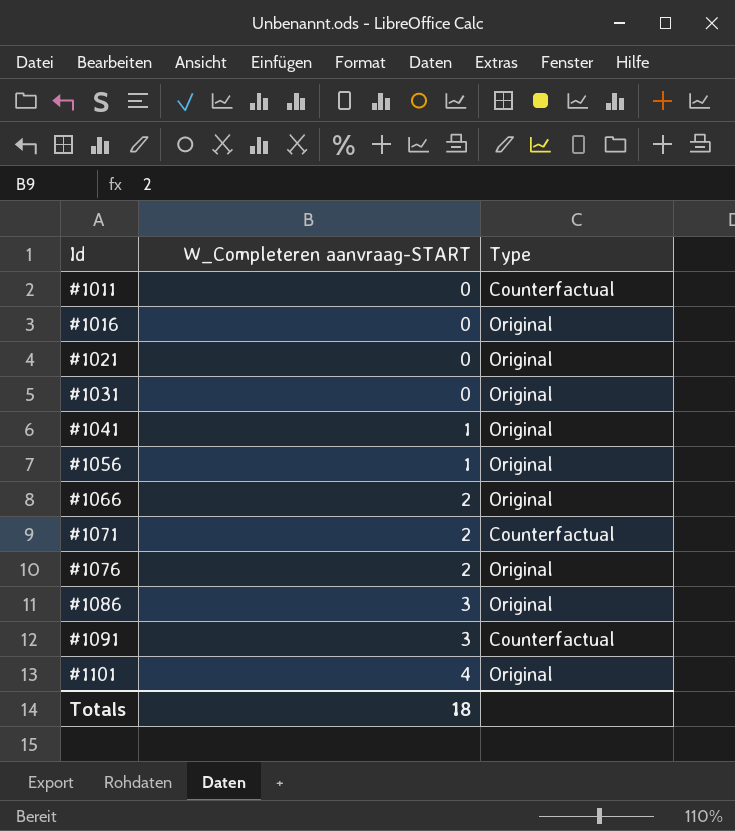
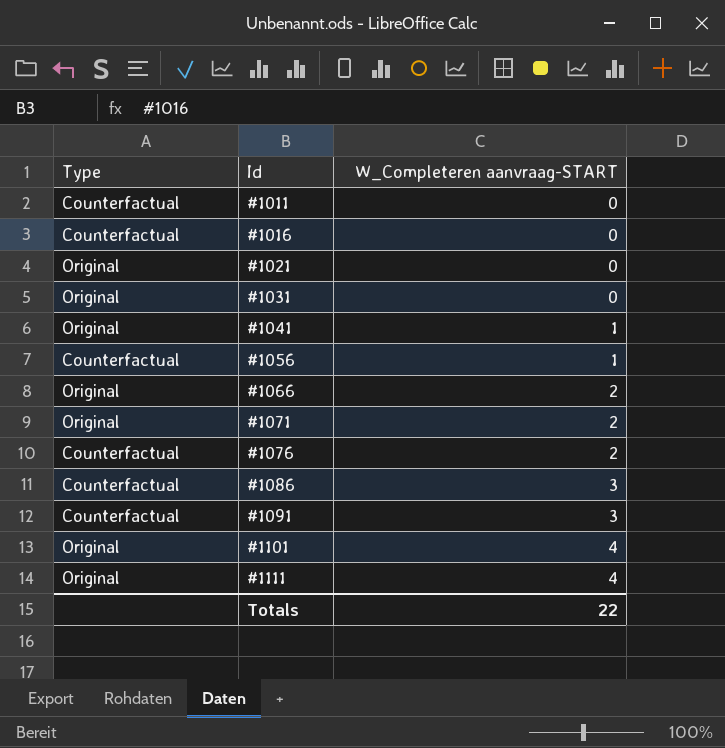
column Type | position: 3 -> 1
#1016 | Type: Original -> Counterfactual
#1056 | Type: Original -> Counterfactual
#1071 | Type: Counterfactual -> Original
#1076 | Type: Original -> Counterfactual
#1086 | Type: Original -> Counterfactual
row #1111: none -> Original | 4
Totals | W_Completeren aanvraag-START: 18 -> 22

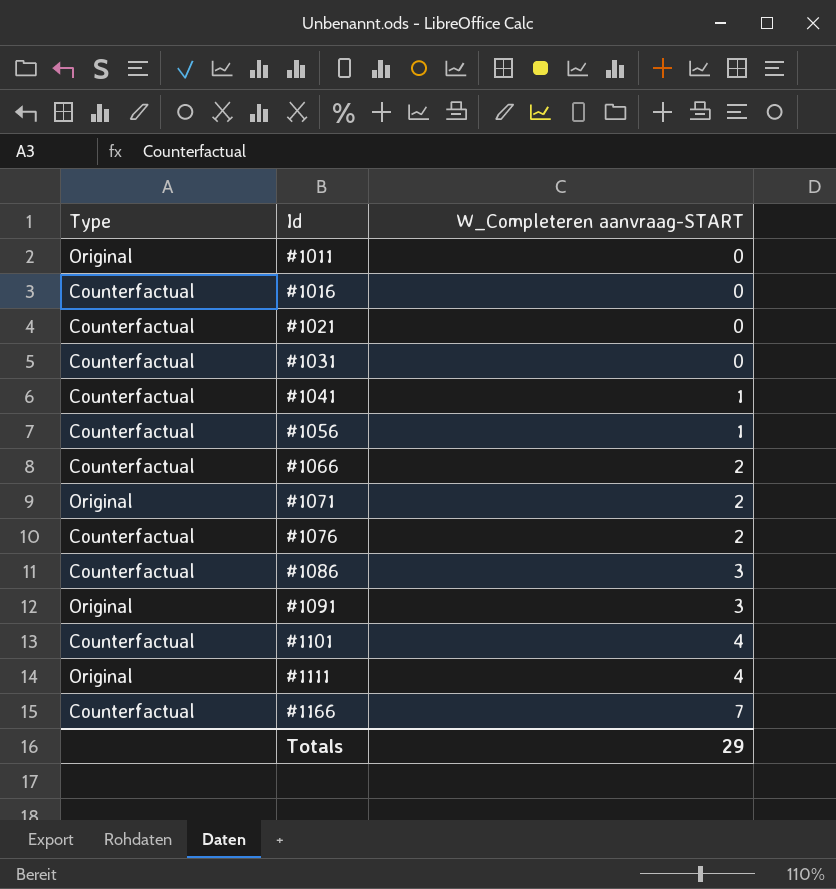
#1011 | Type: Counterfactual -> Original
#1021 | Type: Original -> Counterfactual
#1031 | Type: Original -> Counterfactual
#1041 | Type: Original -> Counterfactual
#1066 | Type: Original -> Counterfactual
#1091 | Type: Counterfactual -> Original
#1101 | Type: Original -> Counterfactual
row #1166: none -> Counterfactual | 7
Totals | W_Completeren aanvraag-START: 22 -> 29

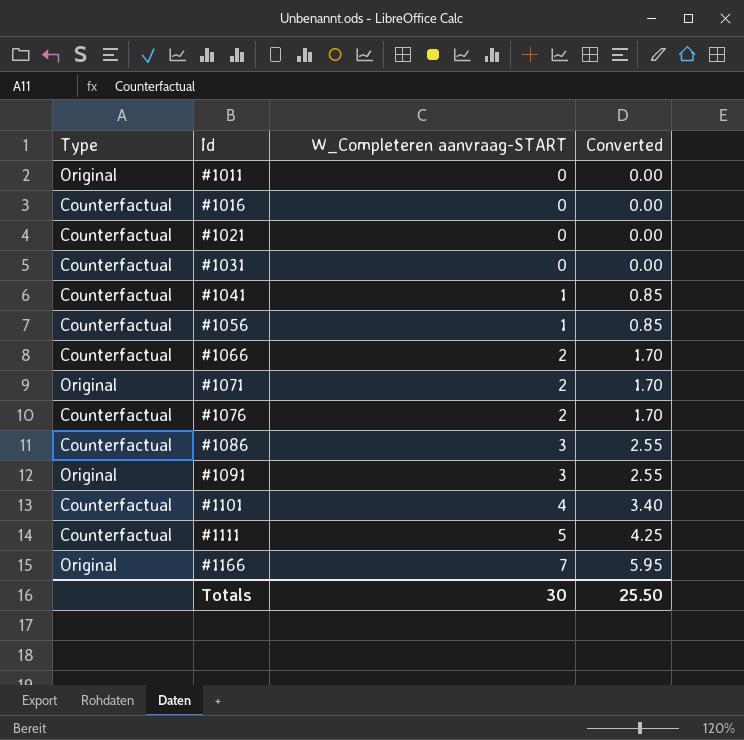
column Converted | formula: none -> [W_Completeren aanvraag-START] * 0.85
#1111 | Type: Original -> Counterfactual
#1111 | W_Completeren aanvraag-START: 4 -> 5
#1166 | Type: Counterfactual -> Original
Totals | W_Completeren aanvraag-START: 29 -> 30

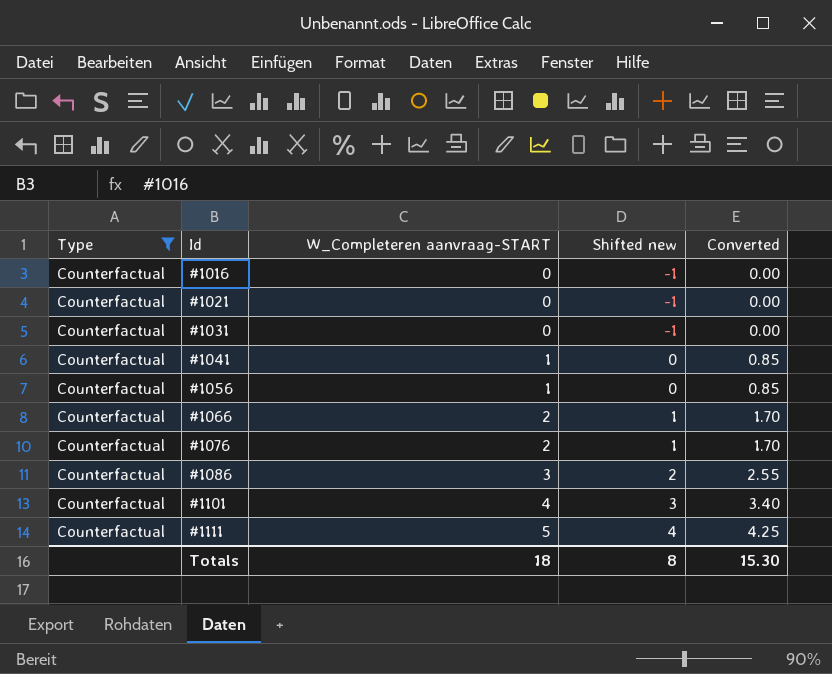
filter: none -> Type = Counterfactual
column Shifted new | formula: none -> [W_Completeren aanvraag-START] - 1
Totals | W_Completeren aanvraag-START: 30 -> 18
Totals | Converted: 25.50 -> 15.30

